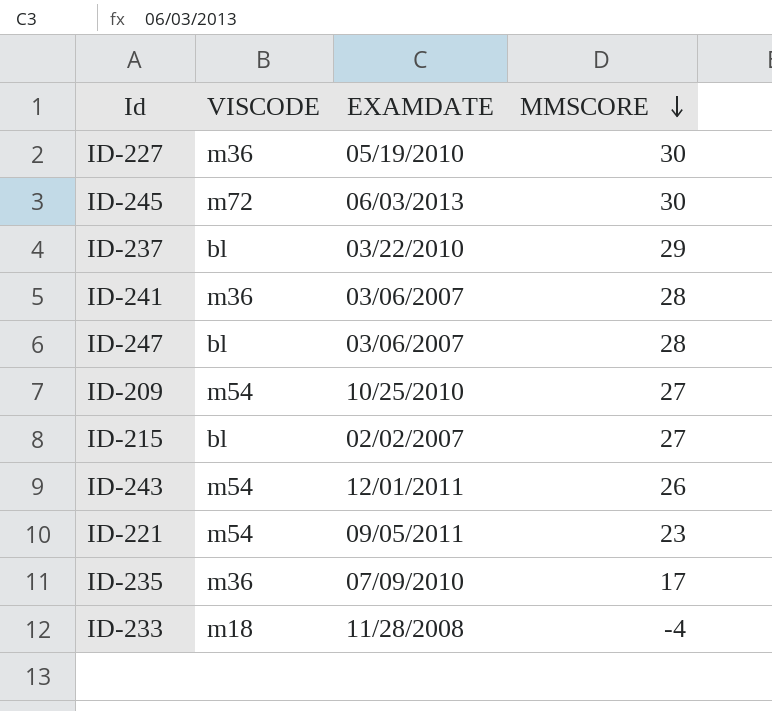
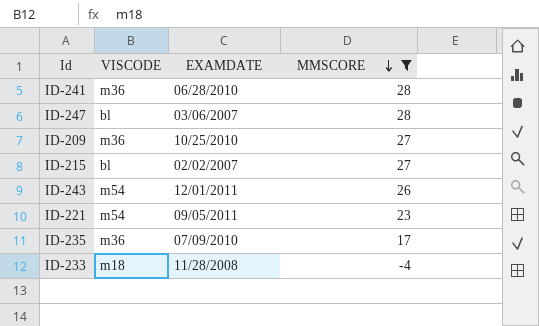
filter: none -> MMSCORE <= 28
ID-241 | EXAMDATE: 03/06/2007 -> 06/28/2010
ID-209 | VISCODE: m54 -> m36

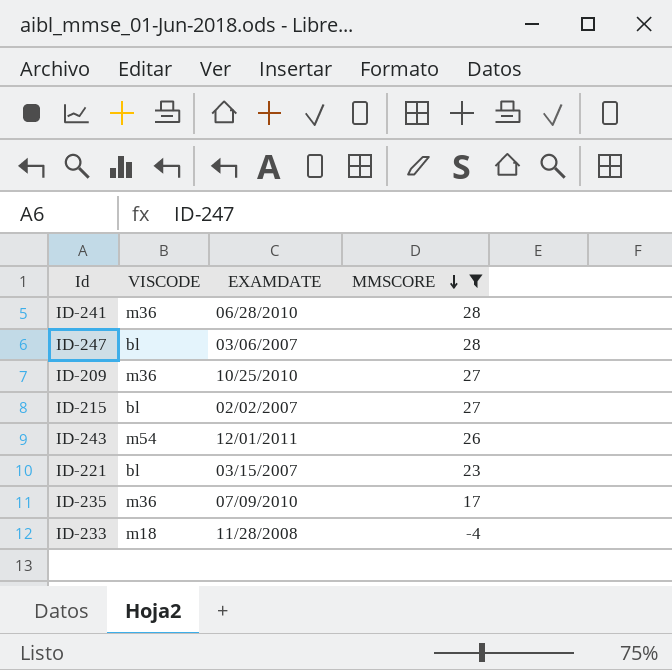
ID-221 | VISCODE: m54 -> bl
ID-221 | EXAMDATE: 09/05/2011 -> 03/15/2007

